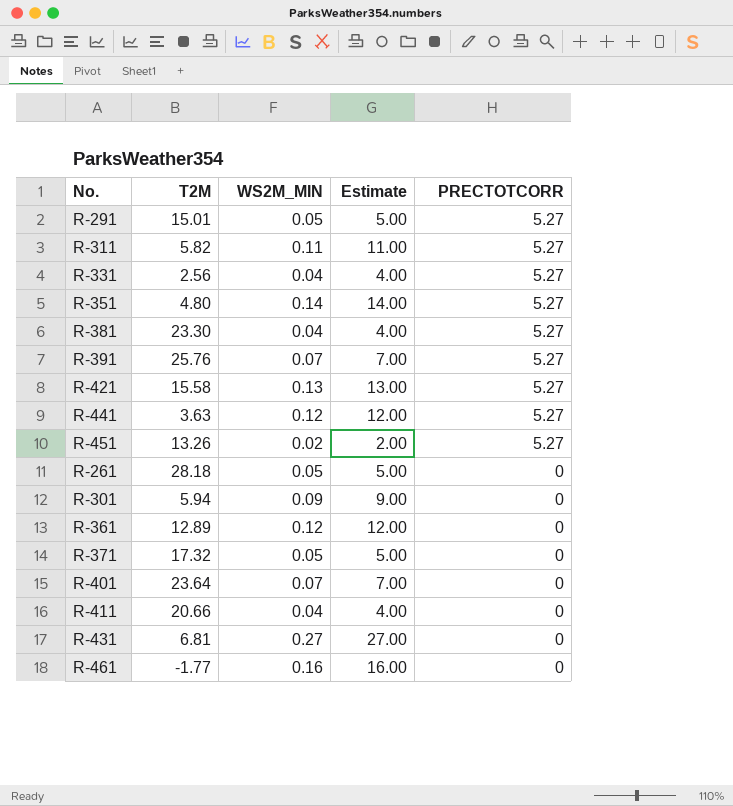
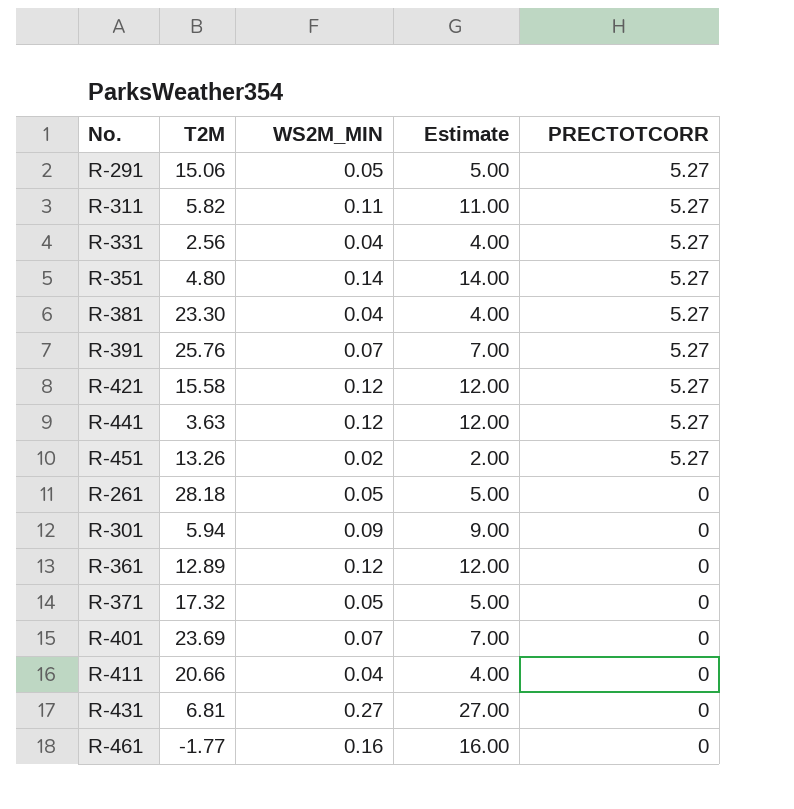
R-291 | T2M: 15.01 -> 15.06
R-421 | WS2M_MIN: 0.13 -> 0.12
R-421 | Estimate: 13.00 -> 12.00
R-401 | T2M: 23.64 -> 23.69

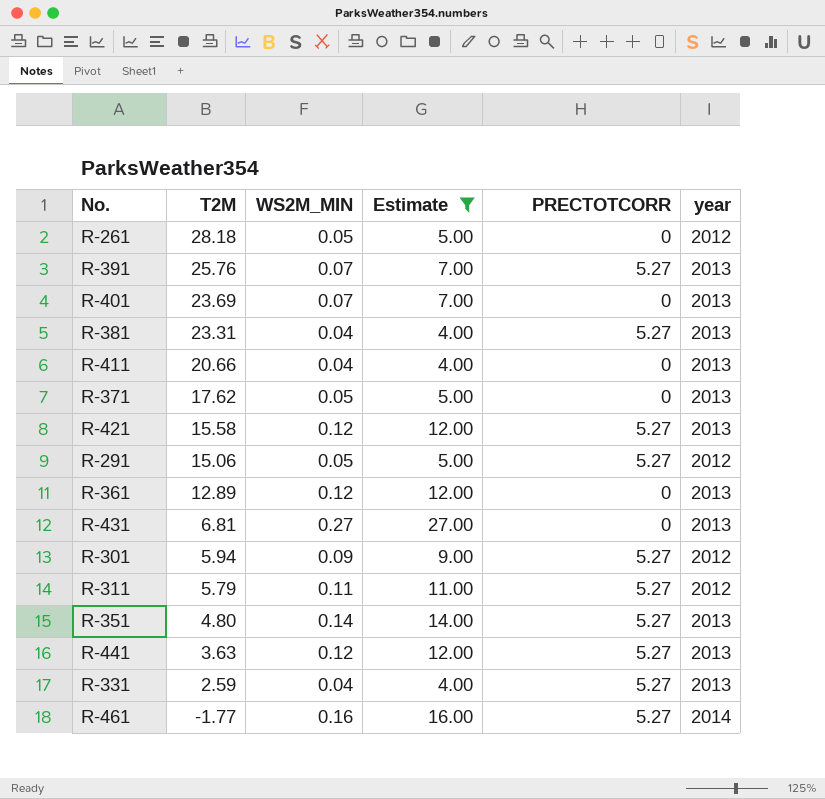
filter: none -> Estimate != 2.00
row order: PRECTOTCORR descending -> T2M descending
column year | position: none -> 6
R-381 | T2M: 23.30 -> 23.31
R-371 | T2M: 17.32 -> 17.62
R-301 | PRECTOTCORR: 0 -> 5.27
R-311 | T2M: 5.82 -> 5.79
R-331 | T2M: 2.56 -> 2.59
R-461 | PRECTOTCORR: 0 -> 5.27

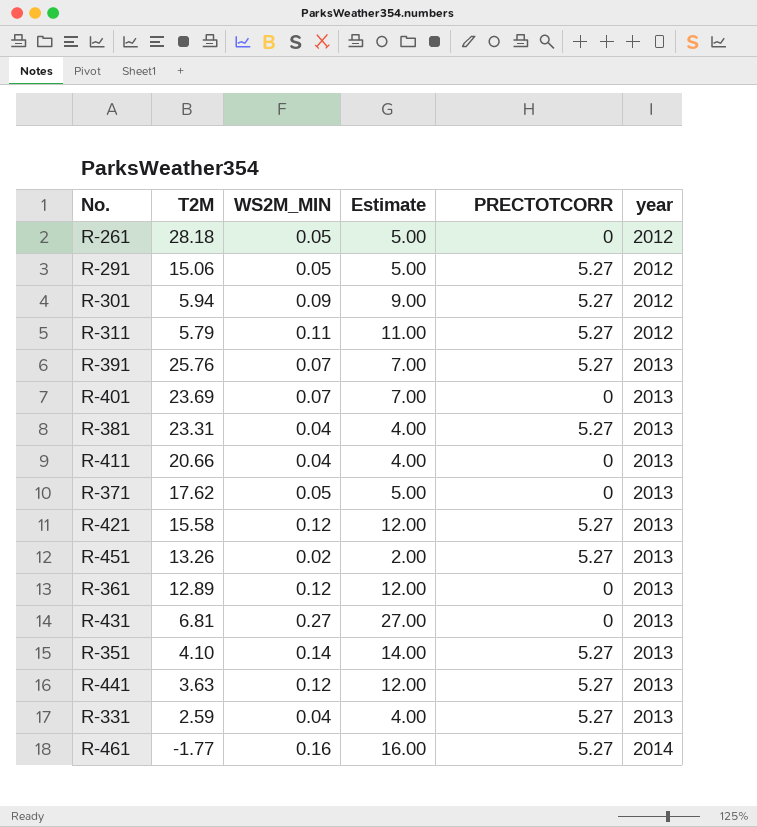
filter: Estimate != 2.00 -> none
row order: T2M descending -> year ascending
R-351 | T2M: 4.80 -> 4.10

